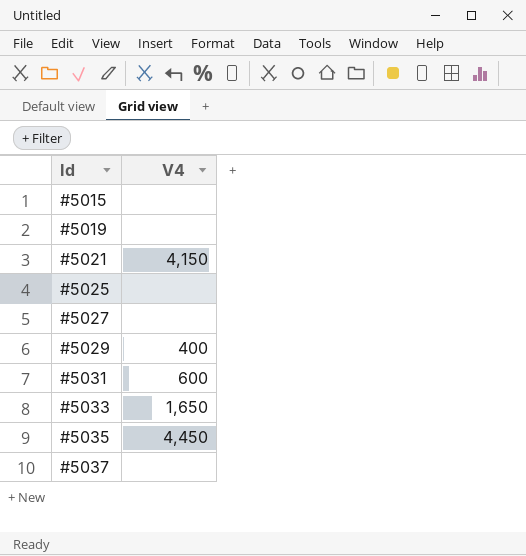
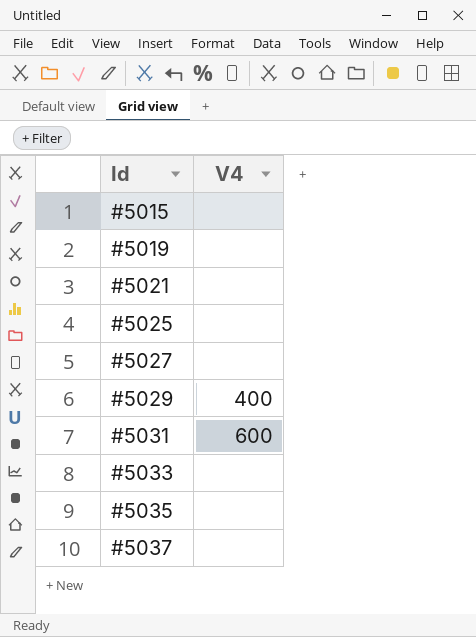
#5021 | V4: 4,150 -> none
#5033 | V4: 1,650 -> none
#5035 | V4: 4,450 -> none

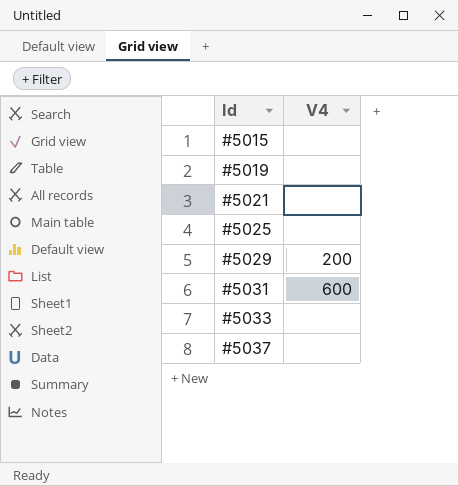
row #5027: none -> none
row #5035: none -> none
#5029 | V4: 400 -> 200

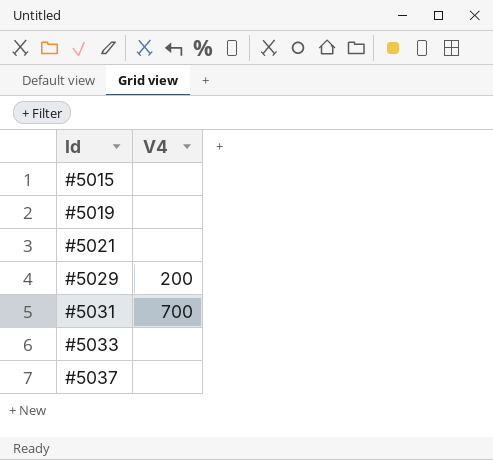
row #5025: none -> none
#5031 | V4: 600 -> 700

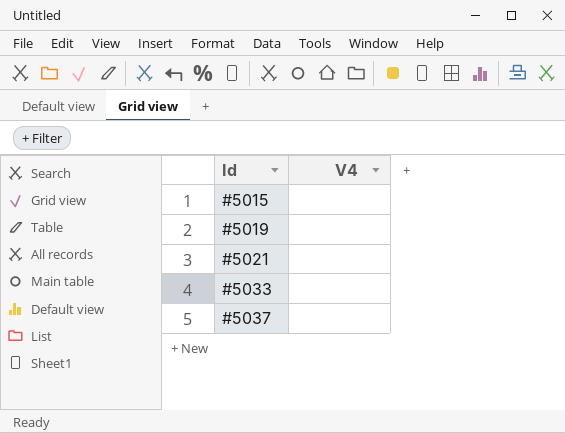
row #5029: 200 -> none
row #5031: 700 -> none

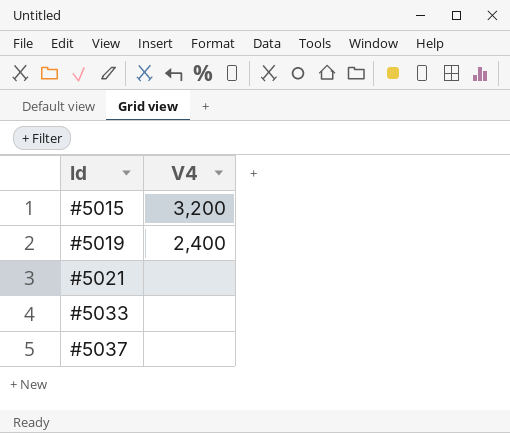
#5015 | V4: none -> 3,200
#5019 | V4: none -> 2,400

